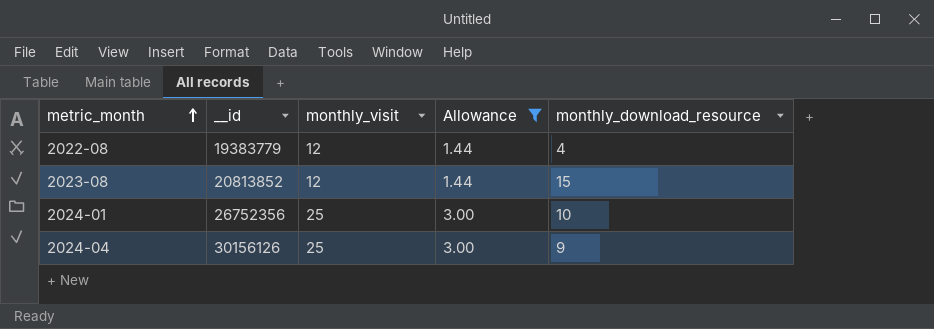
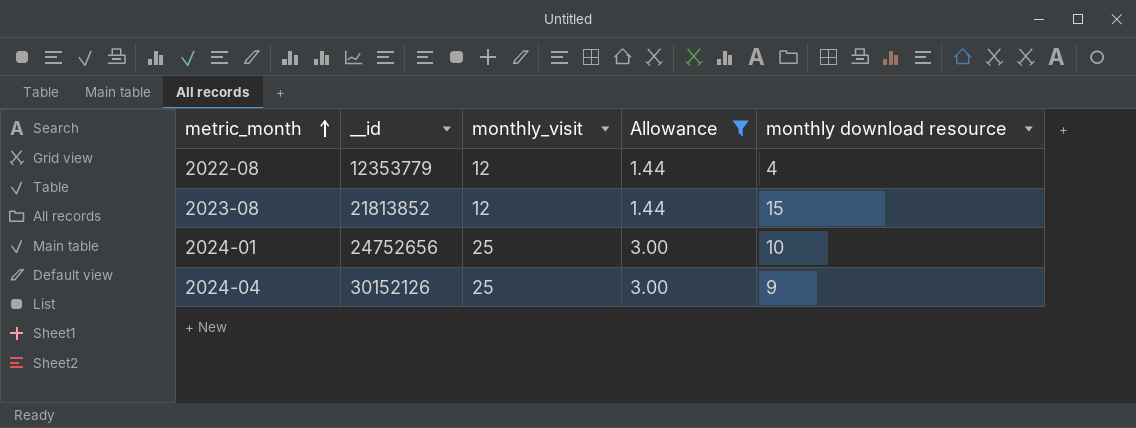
column name: monthly_download_resource -> monthly download resource
2022-08 | __id: 19383779 -> 12353779
2023-08 | __id: 20813852 -> 21813852
2024-01 | __id: 26752356 -> 24752656
2024-04 | __id: 30156126 -> 30152126

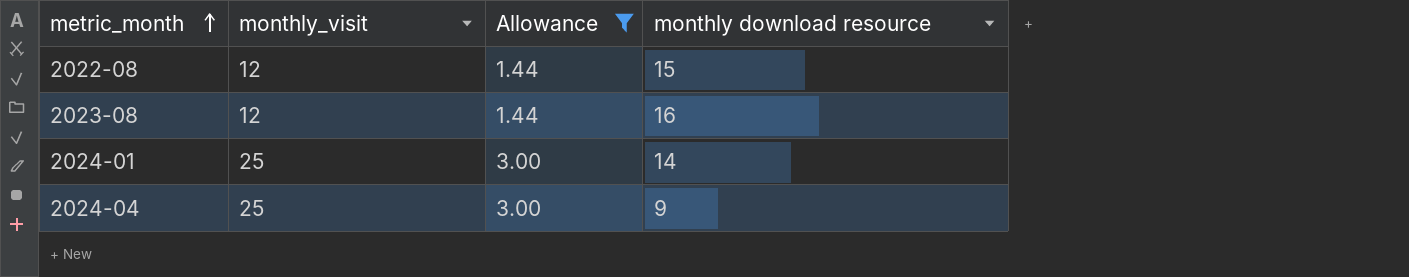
column __id | position: 2 -> none
2022-08 | monthly download resource: 4 -> 15
2023-08 | monthly download resource: 15 -> 16
2024-01 | monthly download resource: 10 -> 14

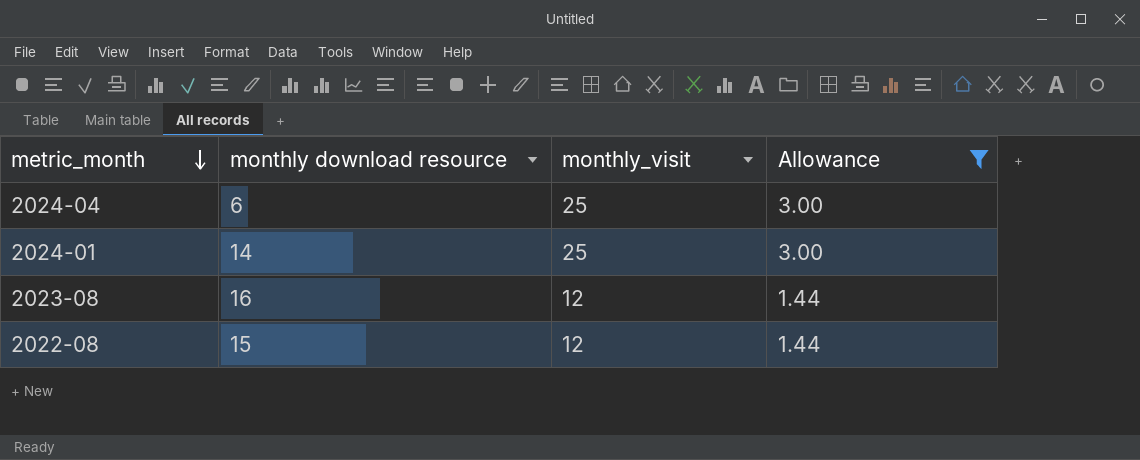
row order: metric_month ascending -> metric_month descending
column monthly download resource | position: 4 -> 2
2024-04 | monthly download resource: 9 -> 6

